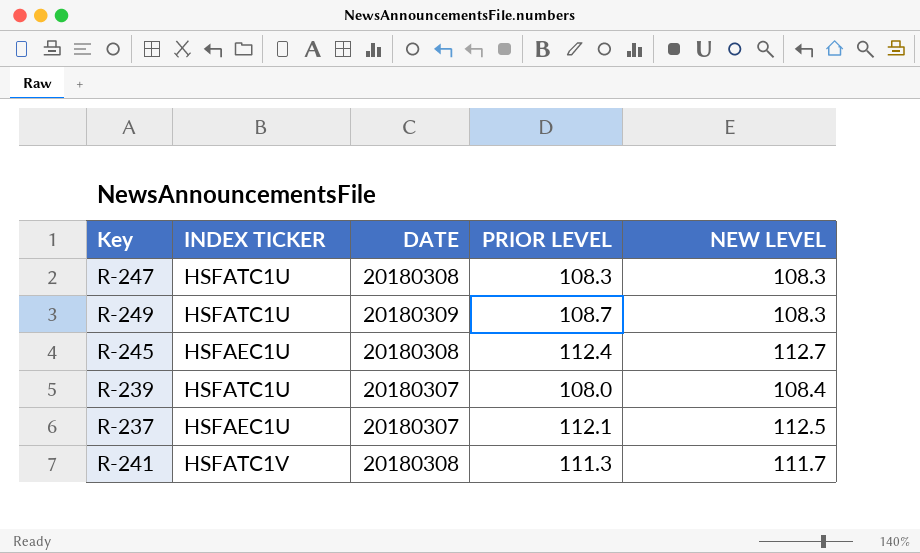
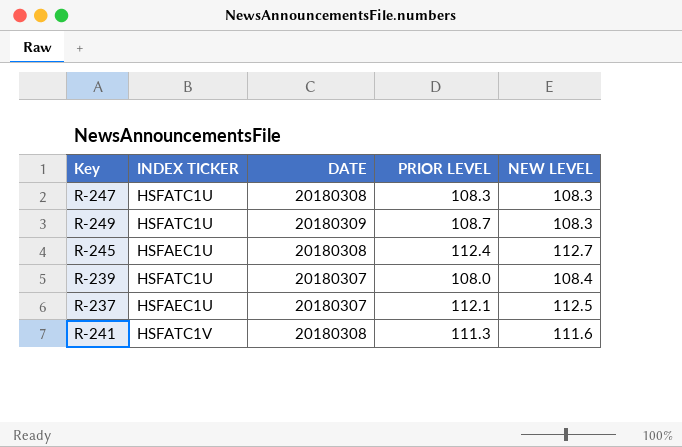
R-241 | NEW LEVEL: 111.7 -> 111.6

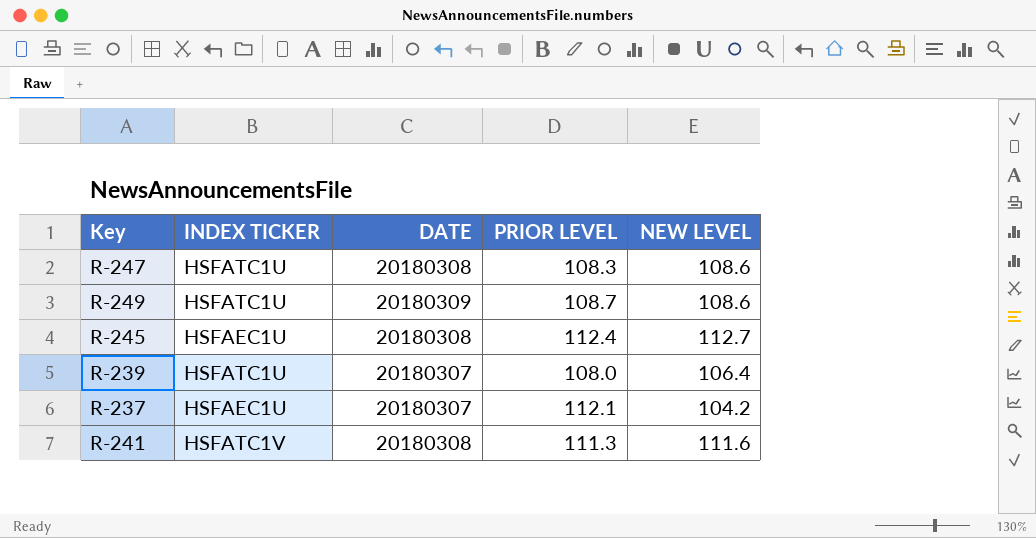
R-247 | NEW LEVEL: 108.3 -> 108.6
R-249 | NEW LEVEL: 108.3 -> 108.6
R-239 | NEW LEVEL: 108.4 -> 106.4
R-237 | NEW LEVEL: 112.5 -> 104.2

